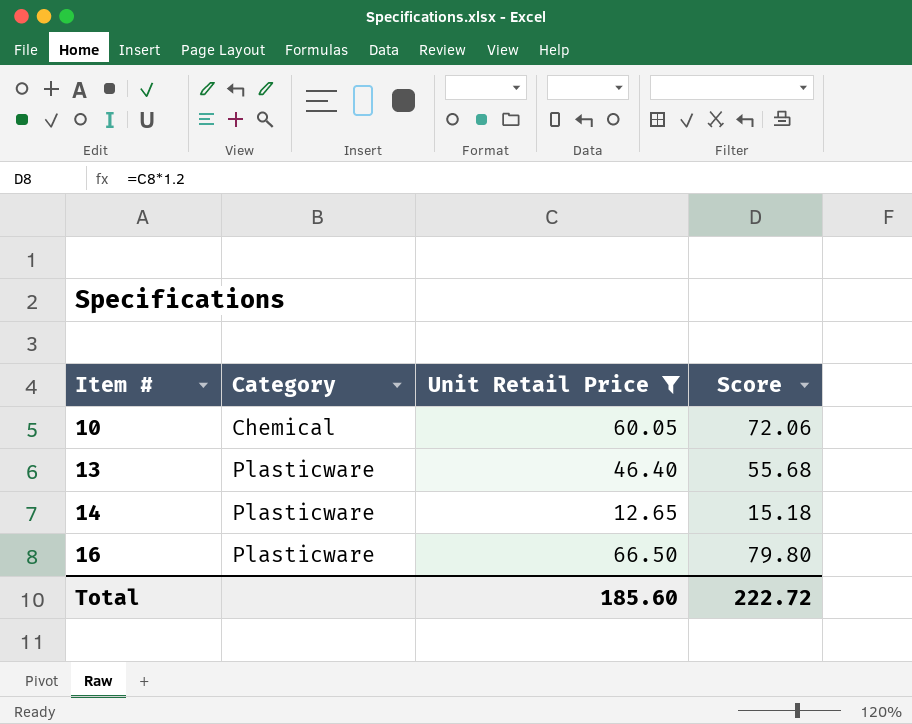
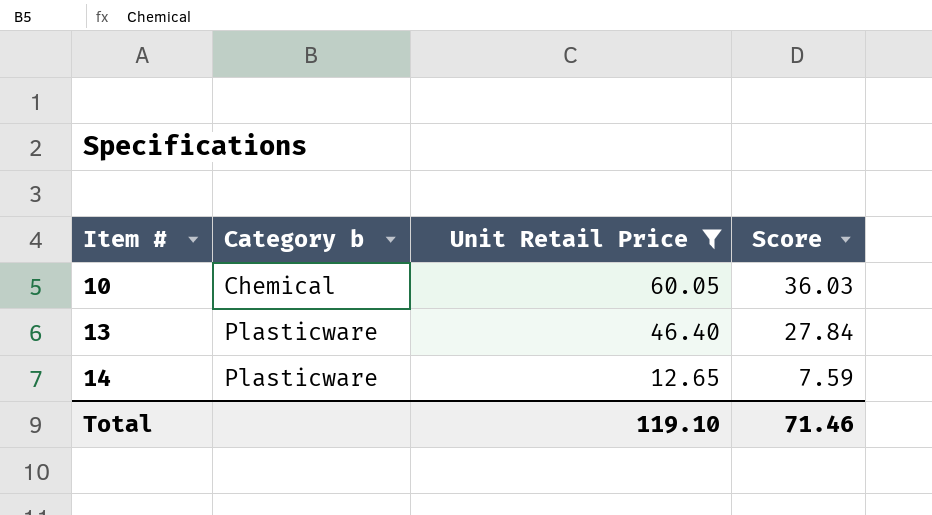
column name: Category -> Category b
column Score | formula: [Unit Retail Price] * 1.2 -> [Unit Retail Price] * 0.6
row 16: Plasticware | 66.50 | 79.80 -> none
Total | Unit Retail Price: 185.60 -> 119.10
Total | Score: 222.72 -> 71.46

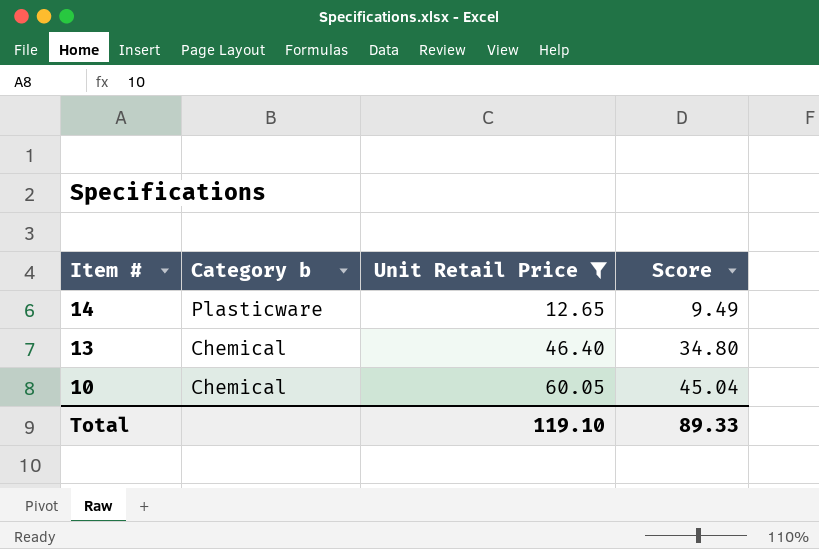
row order: Item # ascending -> Item # descending
column Score | formula: [Unit Retail Price] * 0.6 -> [Unit Retail Price] * 0.75
13 | Category b: Plasticware -> Chemical
Total | Score: 71.46 -> 89.33

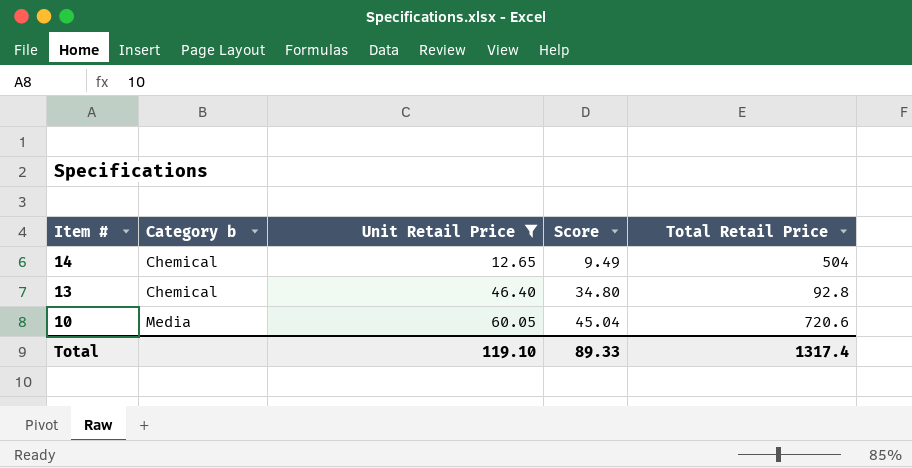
column Total Retail Price | position: none -> 5
14 | Category b: Plasticware -> Chemical
10 | Category b: Chemical -> Media

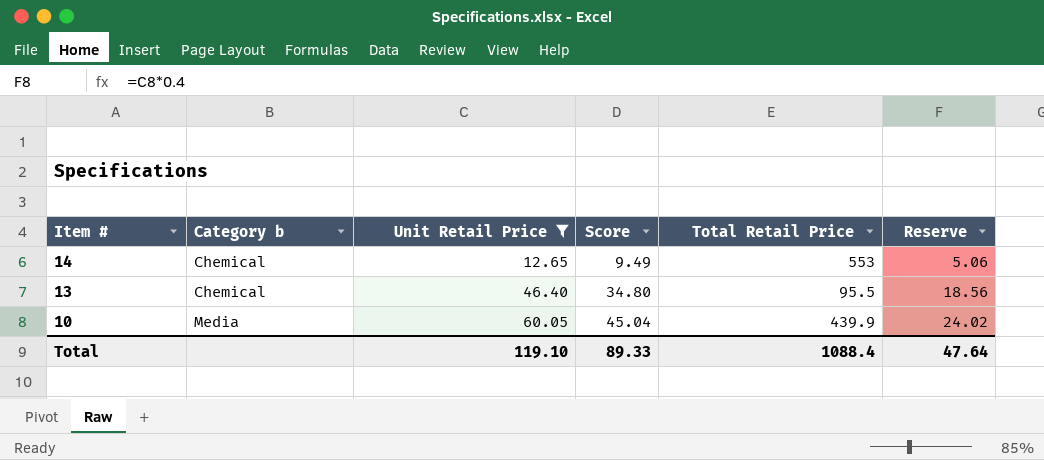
column Reserve | formula: none -> [Unit Retail Price] * 0.4
14 | Total Retail Price: 504 -> 553
13 | Total Retail Price: 92.8 -> 95.5
10 | Total Retail Price: 720.6 -> 439.9
Total | Total Retail Price: 1317.4 -> 1088.4

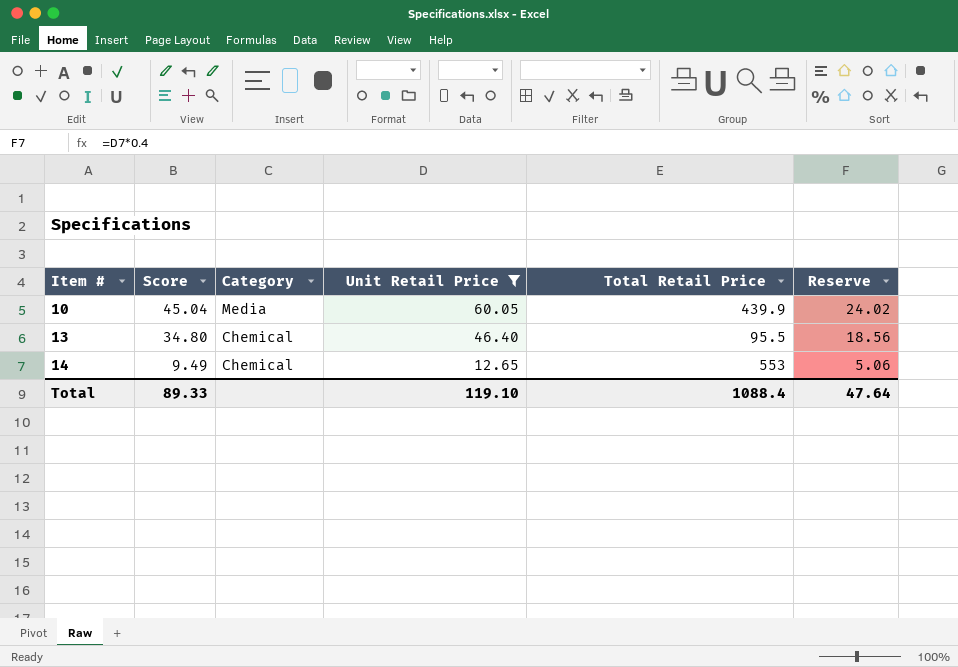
row order: Item # descending -> Item # ascending
column Score | position: 4 -> 2
column name: Category b -> Category

